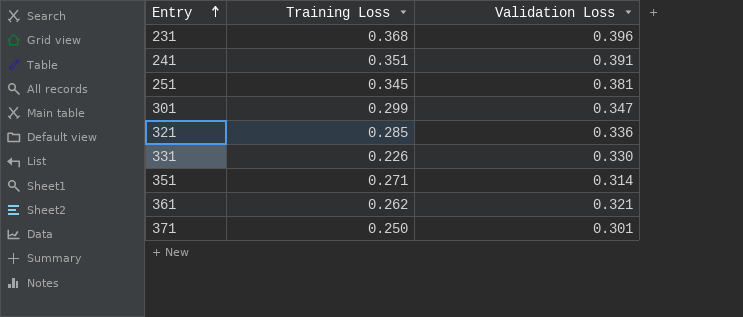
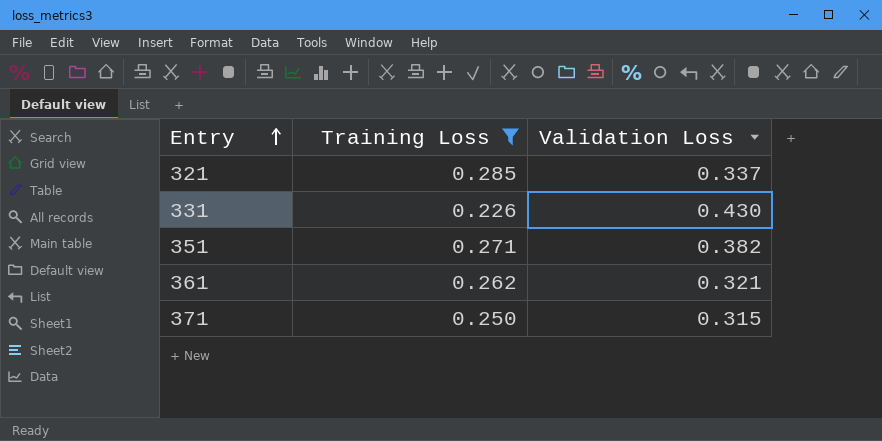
filter: none -> Training Loss <= 0.285
321 | Validation Loss: 0.336 -> 0.337
331 | Validation Loss: 0.330 -> 0.430
351 | Validation Loss: 0.314 -> 0.382
371 | Validation Loss: 0.301 -> 0.315

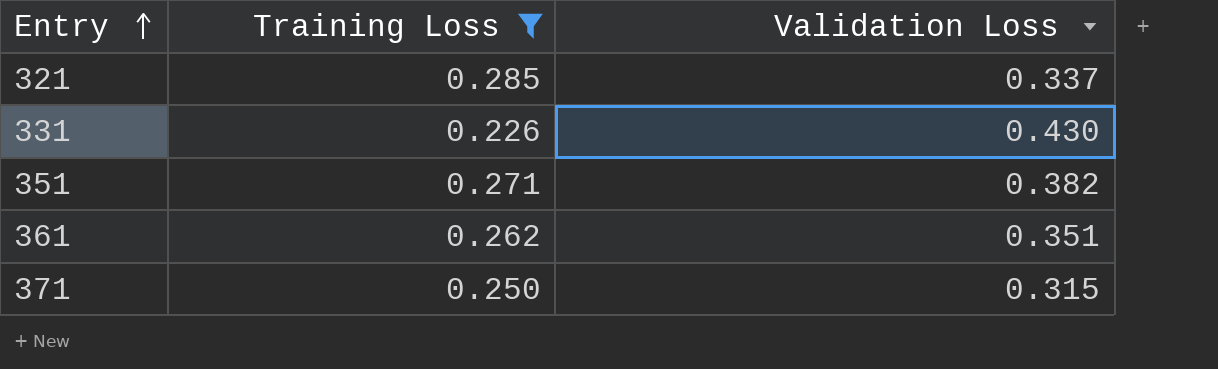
361 | Validation Loss: 0.321 -> 0.351

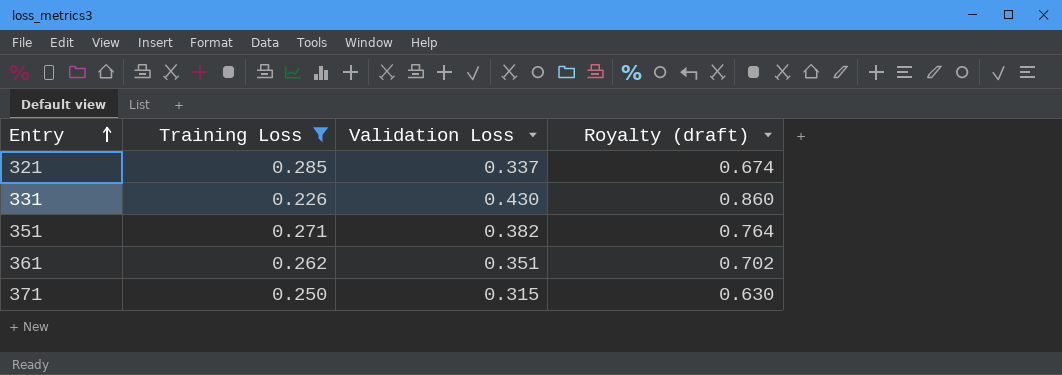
column Royalty (draft) | formula: none -> [Validation Loss] * 2

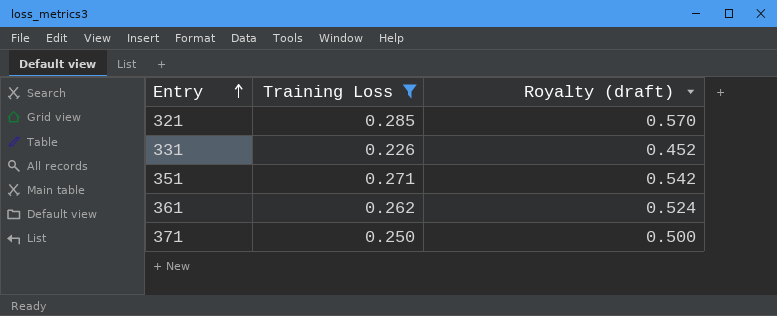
column Validation Loss | position: 3 -> none
column Royalty (draft) | formula: [Validation Loss] * 2 -> [Training Loss] * 2

